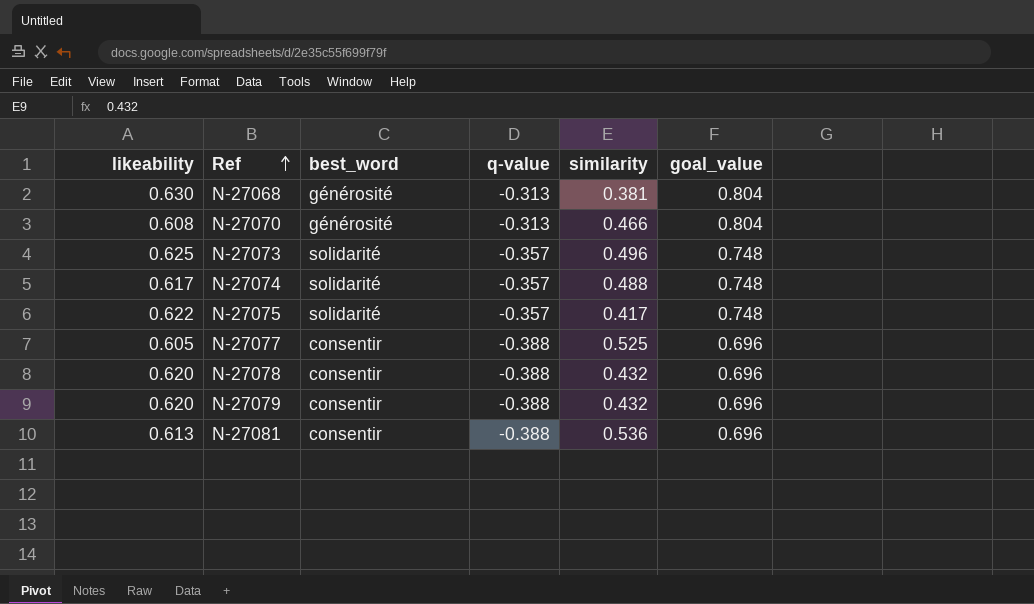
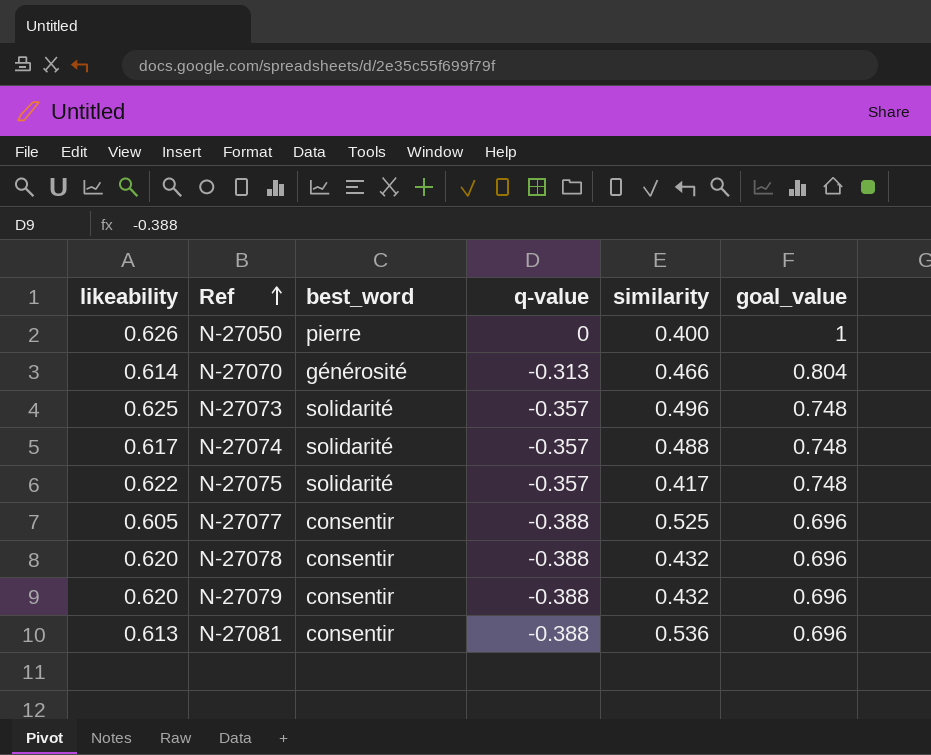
row N-27068: 0.630 | générosité | -0.313 | 0.381 | 0.804 -> none
row N-27050: none -> 0.626 | pierre | 0 | 0.400 | 1
N-27070 | likeability: 0.608 -> 0.614

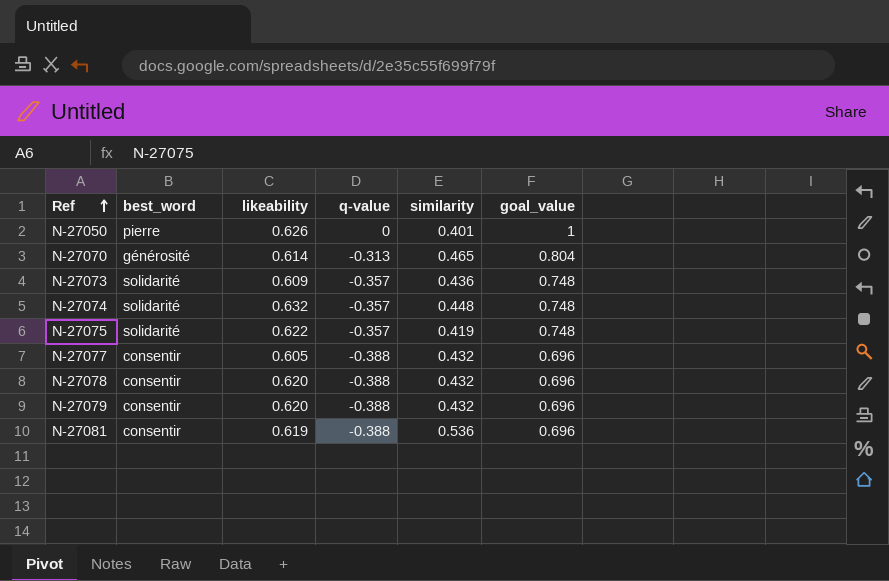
column likeability | position: 1 -> 3
N-27050 | similarity: 0.400 -> 0.401
N-27070 | similarity: 0.466 -> 0.465
N-27073 | likeability: 0.625 -> 0.609
N-27073 | similarity: 0.496 -> 0.436
N-27074 | likeability: 0.617 -> 0.632
N-27074 | similarity: 0.488 -> 0.448
N-27075 | similarity: 0.417 -> 0.419
N-27077 | similarity: 0.525 -> 0.432
N-27081 | likeability: 0.613 -> 0.619

